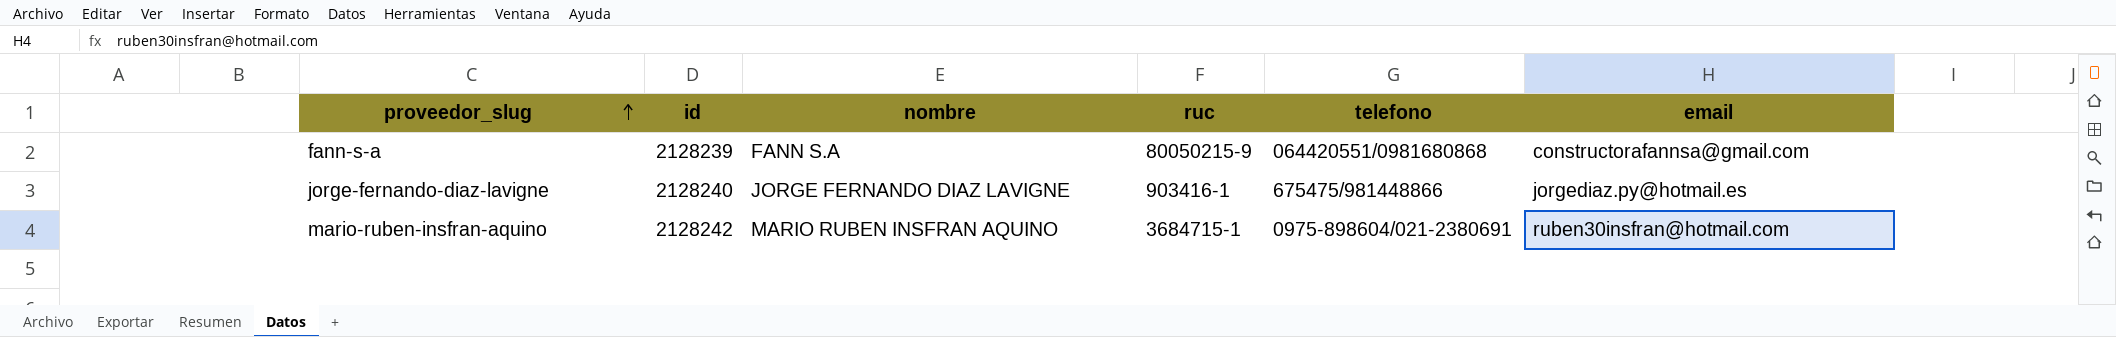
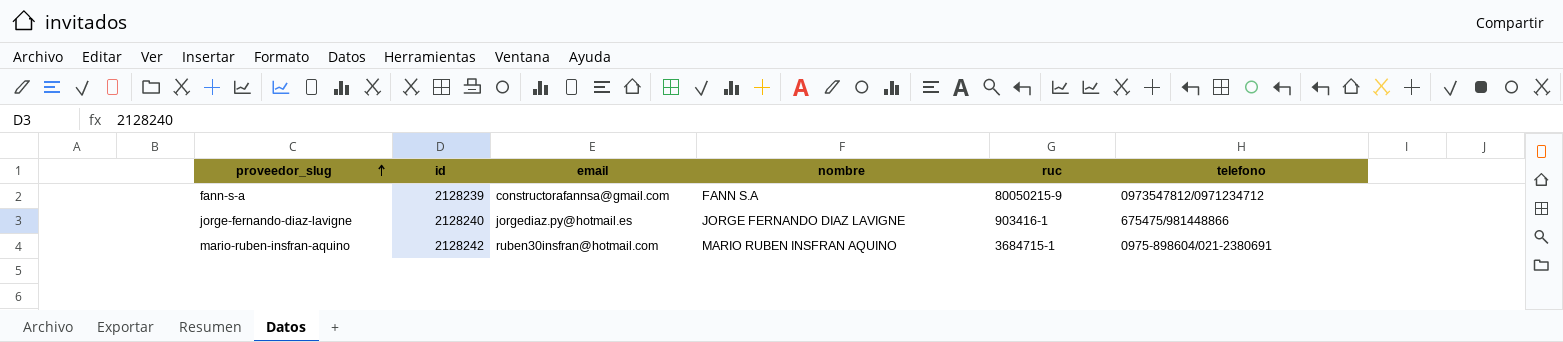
column email | position: 6 -> 3
fann-s-a | telefono: 064420551/0981680868 -> 0973547812/0971234712

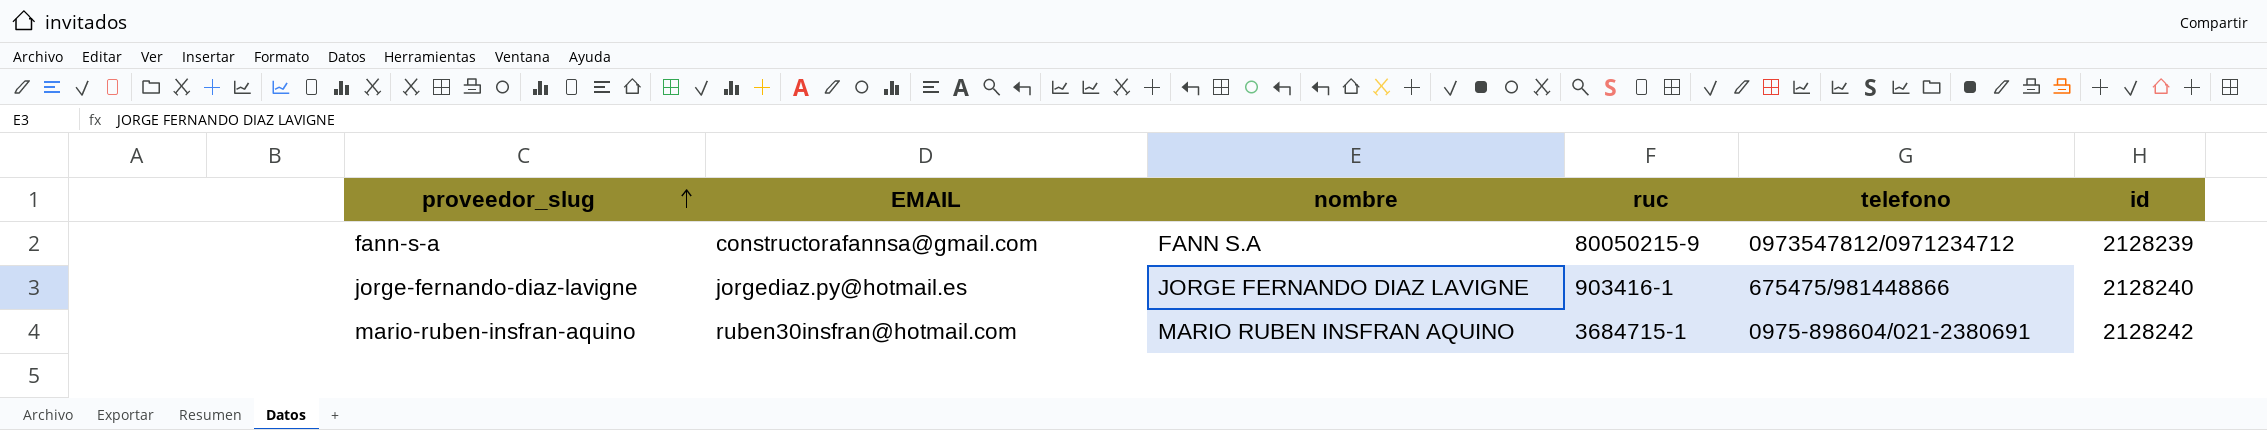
column name: email -> EMAIL
column id | position: 2 -> 6

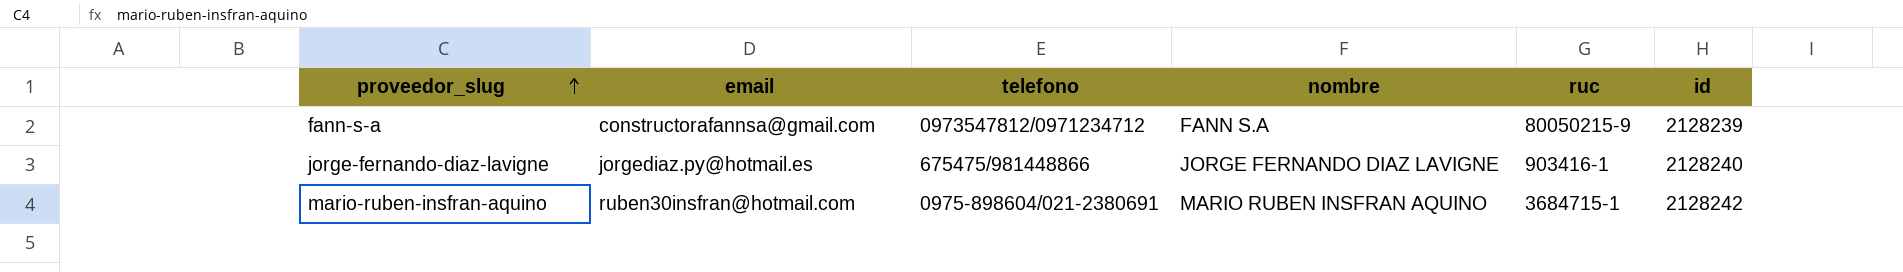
column name: EMAIL -> email
column telefono | position: 5 -> 3

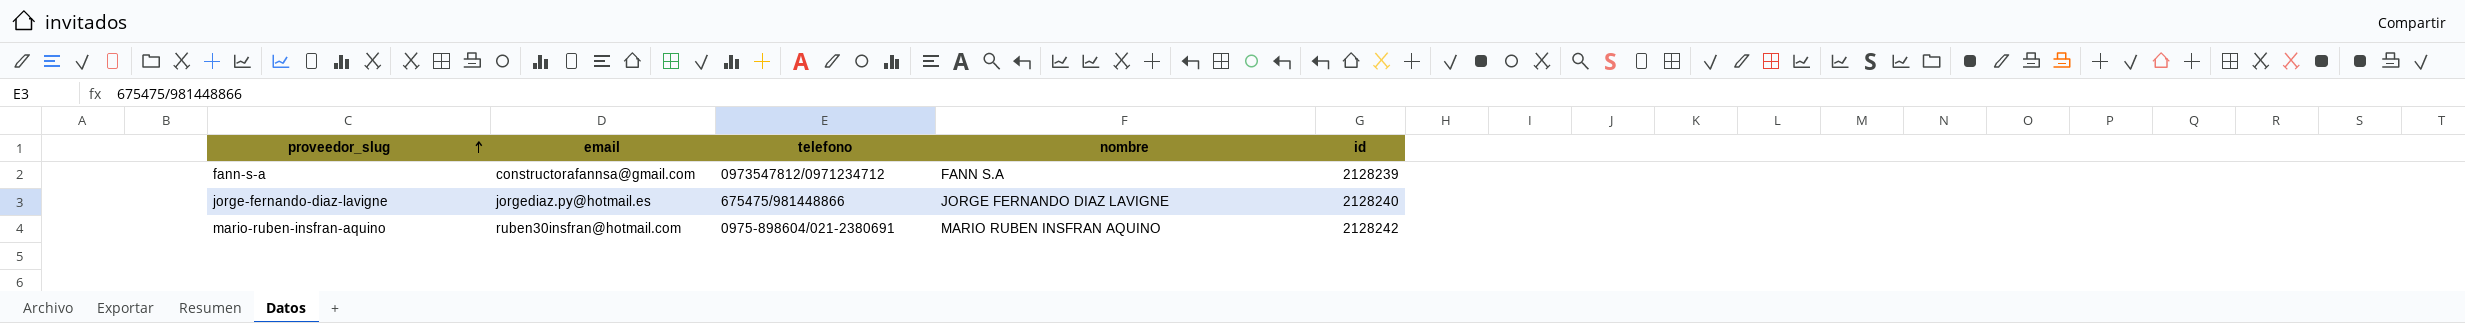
column ruc | position: 5 -> none

